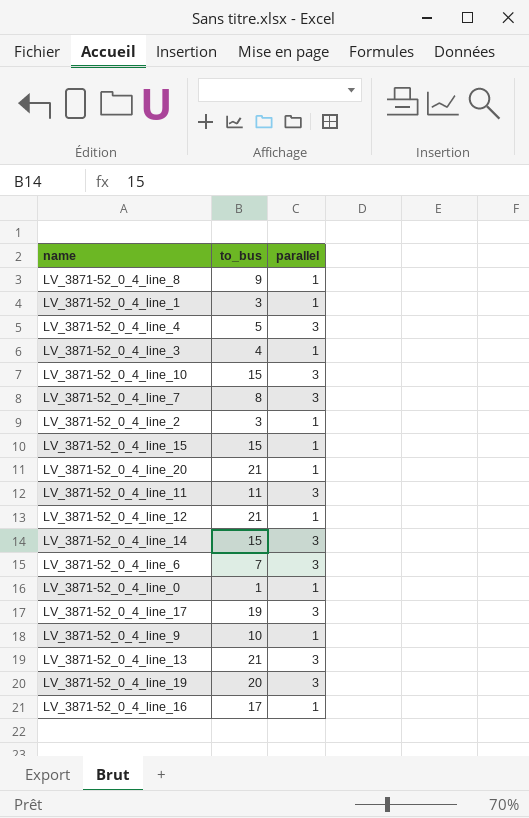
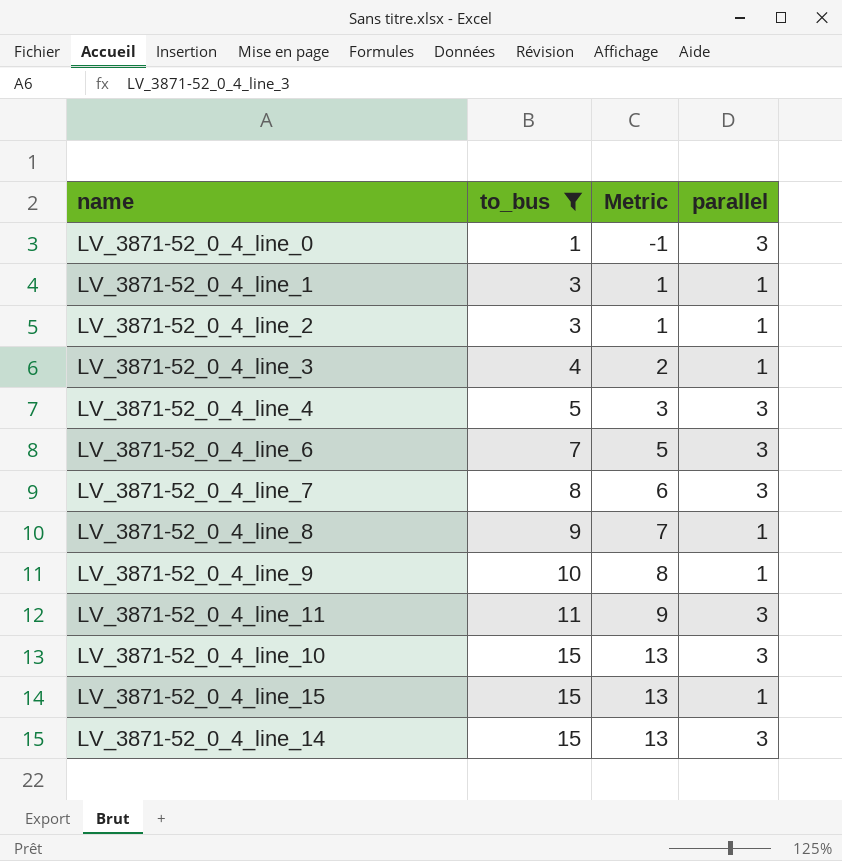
filter: none -> to_bus <= 15
row order: none -> to_bus ascending
column Metric | formula: none -> [to_bus] - 2
LV_3871-52_0_4_line_0 | parallel: 1 -> 3

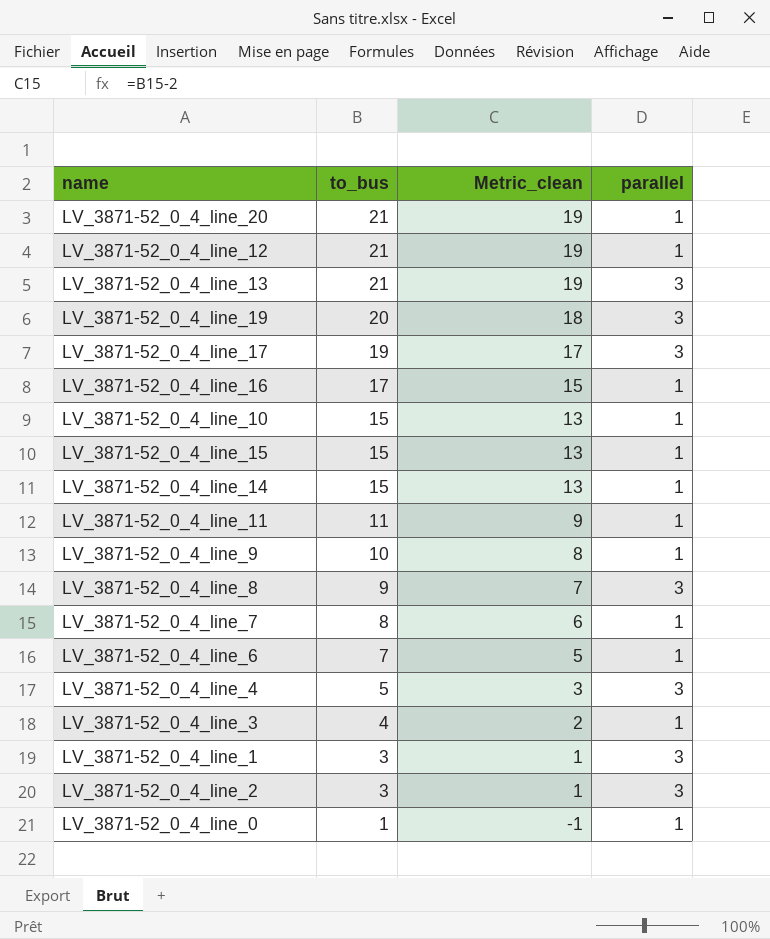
filter: to_bus <= 15 -> none
row order: to_bus ascending -> to_bus descending
column name: Metric -> Metric_clean
LV_3871-52_0_4_line_10 | parallel: 3 -> 1
LV_3871-52_0_4_line_14 | parallel: 3 -> 1
LV_3871-52_0_4_line_11 | parallel: 3 -> 1
LV_3871-52_0_4_line_8 | parallel: 1 -> 3
LV_3871-52_0_4_line_7 | parallel: 3 -> 1
LV_3871-52_0_4_line_6 | parallel: 3 -> 1
LV_3871-52_0_4_line_1 | parallel: 1 -> 3
LV_3871-52_0_4_line_2 | parallel: 1 -> 3
LV_3871-52_0_4_line_0 | parallel: 3 -> 1

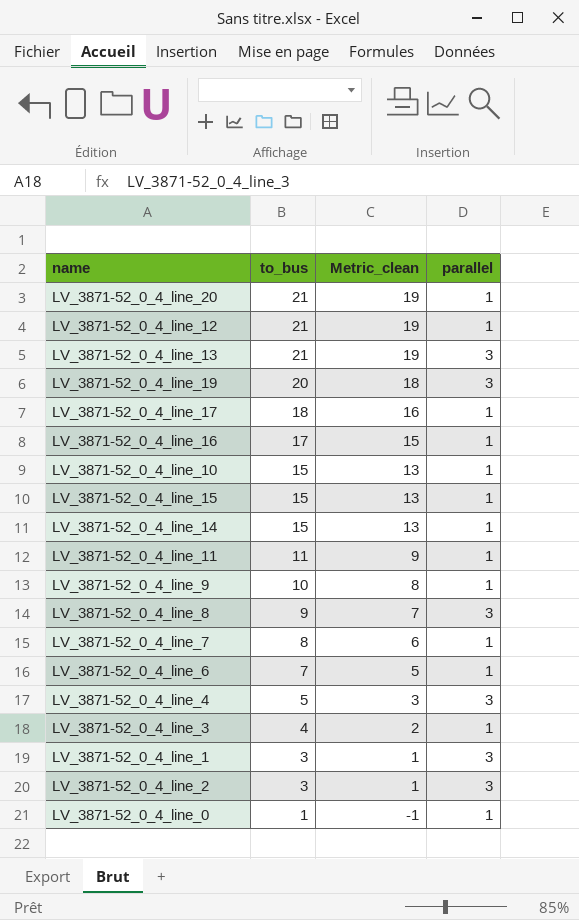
LV_3871-52_0_4_line_17 | to_bus: 19 -> 18
LV_3871-52_0_4_line_17 | Metric_clean: 17 -> 16
LV_3871-52_0_4_line_17 | parallel: 3 -> 1

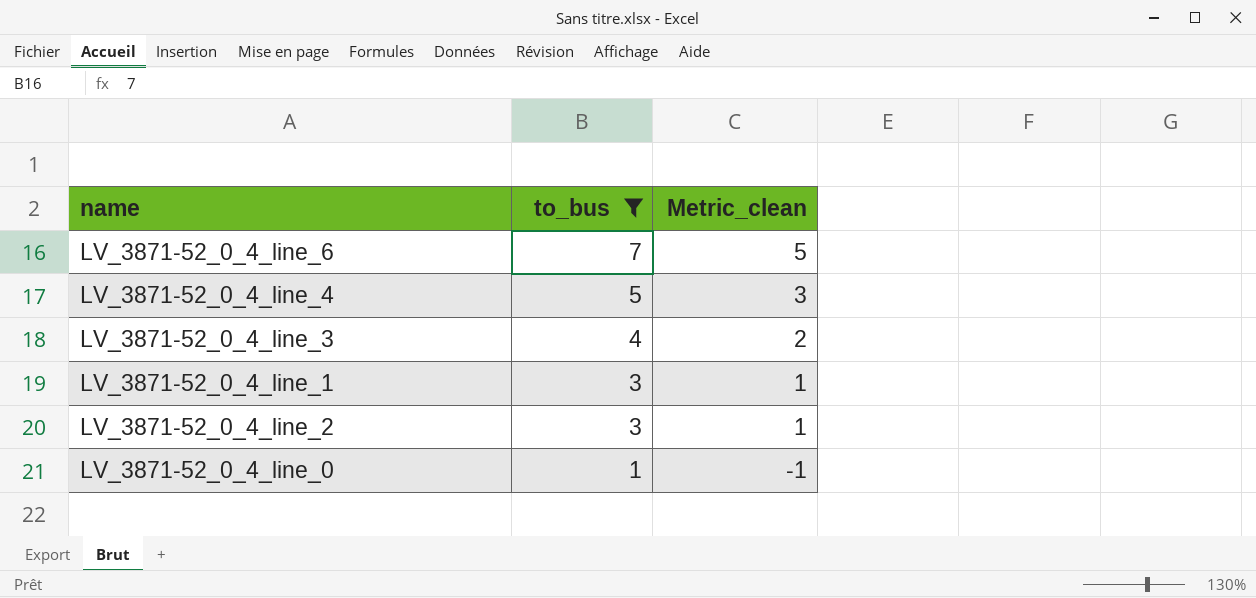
filter: none -> to_bus <= 7
column parallel | position: 4 -> none

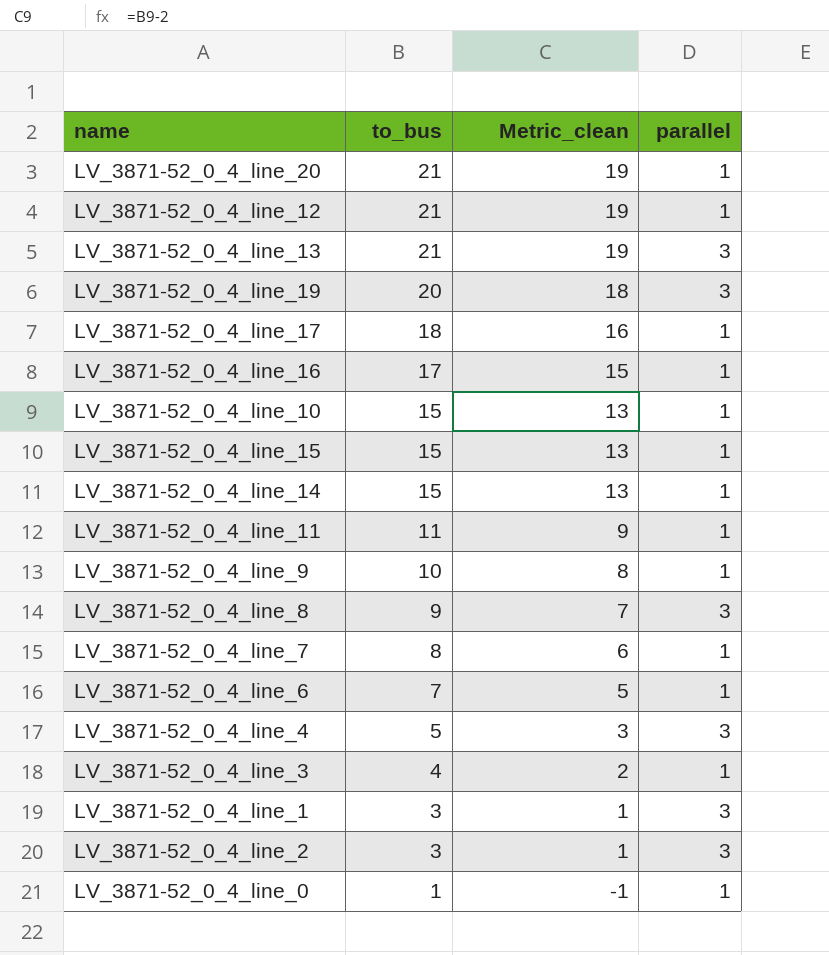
filter: to_bus <= 7 -> none
column parallel | position: none -> 4

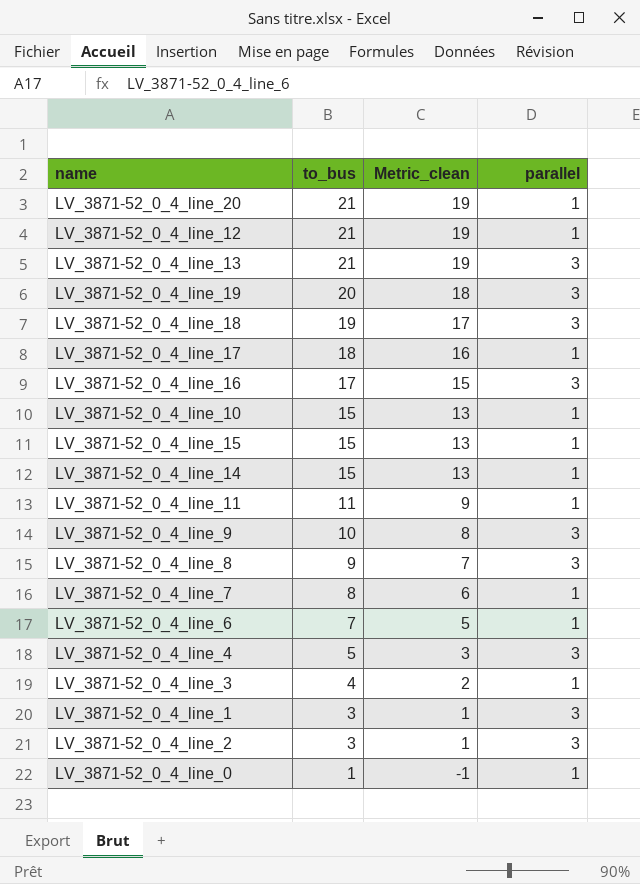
row LV_3871-52_0_4_line_18: none -> 19 | 17 | 3
LV_3871-52_0_4_line_16 | parallel: 1 -> 3
LV_3871-52_0_4_line_9 | parallel: 1 -> 3

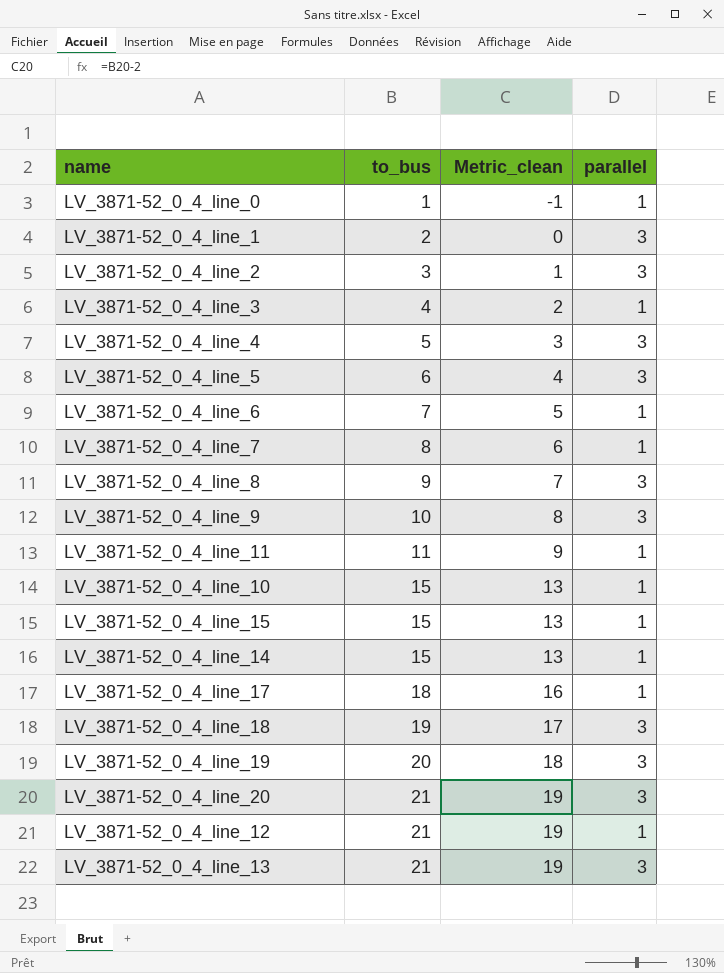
row order: to_bus descending -> to_bus ascending
row LV_3871-52_0_4_line_16: 17 | 15 | 3 -> none
LV_3871-52_0_4_line_1 | to_bus: 3 -> 2
LV_3871-52_0_4_line_1 | Metric_clean: 1 -> 0
row LV_3871-52_0_4_line_5: none -> 6 | 4 | 3
LV_3871-52_0_4_line_20 | parallel: 1 -> 3

